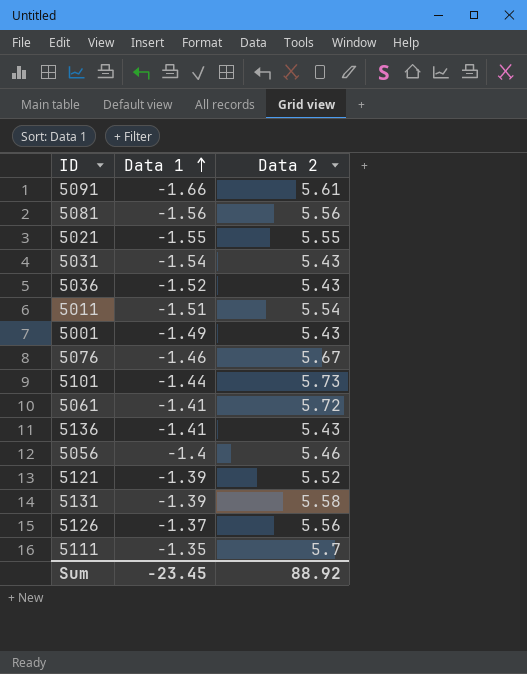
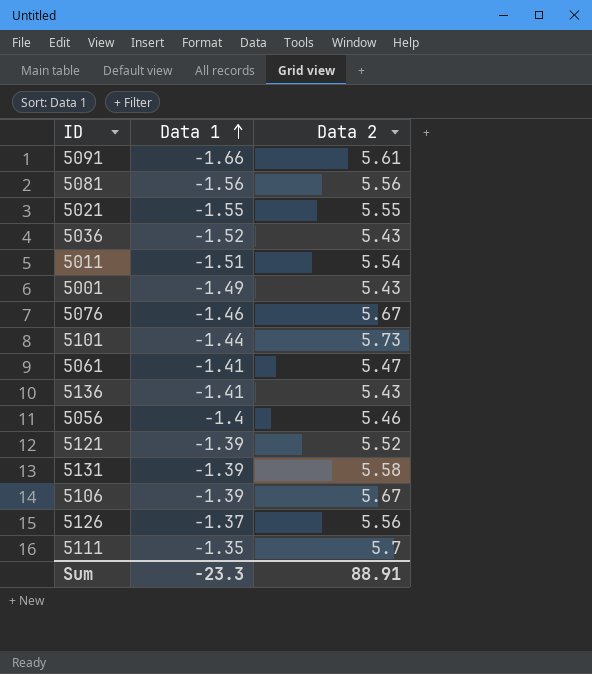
row 5031: -1.54 | 5.43 -> none
5061 | Data 2: 5.72 -> 5.47
row 5106: none -> -1.39 | 5.67
Sum | Data 1: -23.45 -> -23.3
Sum | Data 2: 88.92 -> 88.91

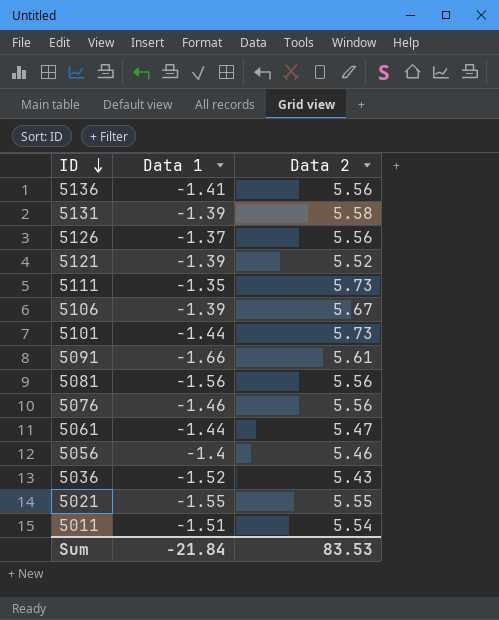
row order: Data 1 ascending -> ID descending
row 5001: -1.49 | 5.43 -> none
5136 | Data 2: 5.43 -> 5.56
5111 | Data 2: 5.7 -> 5.73
5076 | Data 2: 5.67 -> 5.56
5061 | Data 1: -1.41 -> -1.44
Sum | Data 1: -23.3 -> -21.84
Sum | Data 2: 88.91 -> 83.53

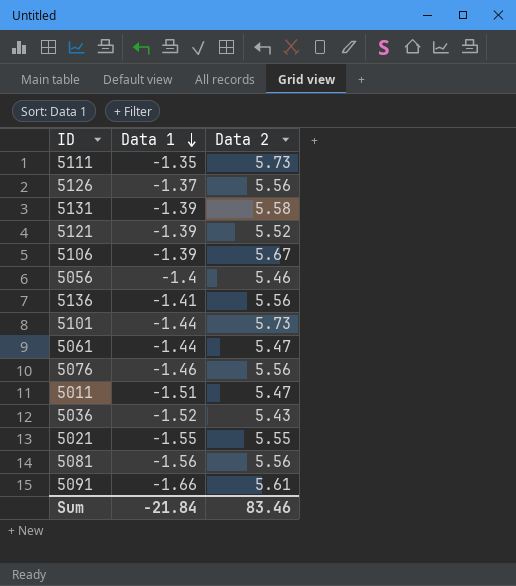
row order: ID descending -> Data 1 descending
5011 | Data 2: 5.54 -> 5.47
Sum | Data 2: 83.53 -> 83.46

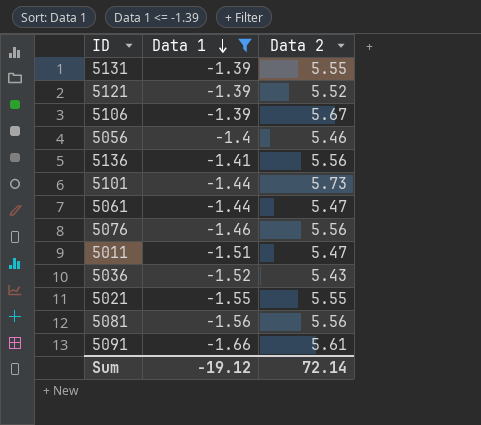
filter: none -> Data 1 <= -1.39
5131 | Data 2: 5.58 -> 5.55
Sum | Data 1: -21.84 -> -19.12
Sum | Data 2: 83.46 -> 72.14

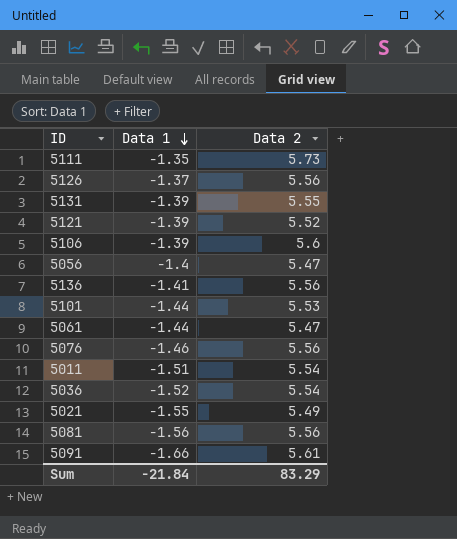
filter: Data 1 <= -1.39 -> none
5106 | Data 2: 5.67 -> 5.6
5056 | Data 2: 5.46 -> 5.47
5101 | Data 2: 5.73 -> 5.53
5011 | Data 2: 5.47 -> 5.54
5036 | Data 2: 5.43 -> 5.54
5021 | Data 2: 5.55 -> 5.49
Sum | Data 1: -19.12 -> -21.84
Sum | Data 2: 72.14 -> 83.29

